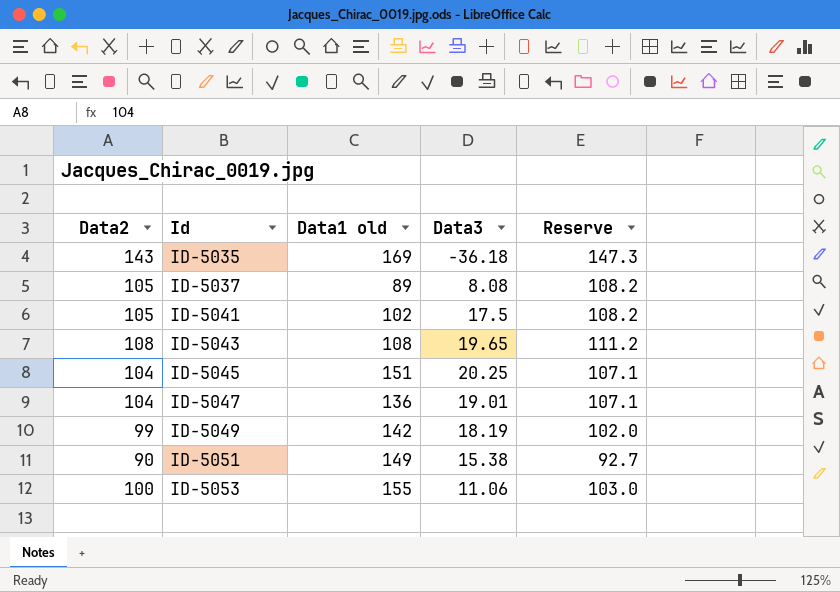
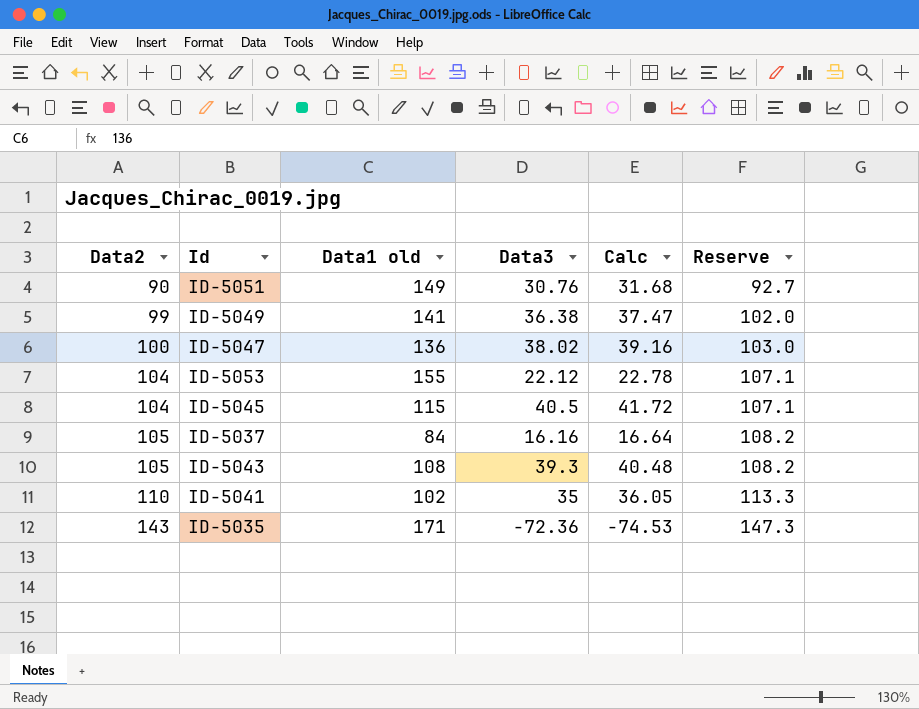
row order: Id ascending -> Data2 ascending
column Calc | formula: none -> [Data3] * 1.03
ID-5051 | Data3: 15.38 -> 30.76
ID-5049 | Data1 old: 142 -> 141
ID-5049 | Data3: 18.19 -> 36.38
ID-5047 | Data2: 104 -> 100
ID-5047 | Data3: 19.01 -> 38.02
ID-5047 | Reserve: 107.1 -> 103.0
ID-5053 | Data2: 100 -> 104
ID-5053 | Data3: 11.06 -> 22.12
ID-5053 | Reserve: 103.0 -> 107.1
ID-5045 | Data1 old: 151 -> 115
ID-5045 | Data3: 20.25 -> 40.5
ID-5037 | Data1 old: 89 -> 84
ID-5037 | Data3: 8.08 -> 16.16
ID-5043 | Data2: 108 -> 105
ID-5043 | Data3: 19.65 -> 39.3
ID-5043 | Reserve: 111.2 -> 108.2
ID-5041 | Data2: 105 -> 110
ID-5041 | Data3: 17.5 -> 35
ID-5041 | Reserve: 108.2 -> 113.3
ID-5035 | Data1 old: 169 -> 171
ID-5035 | Data3: -36.18 -> -72.36

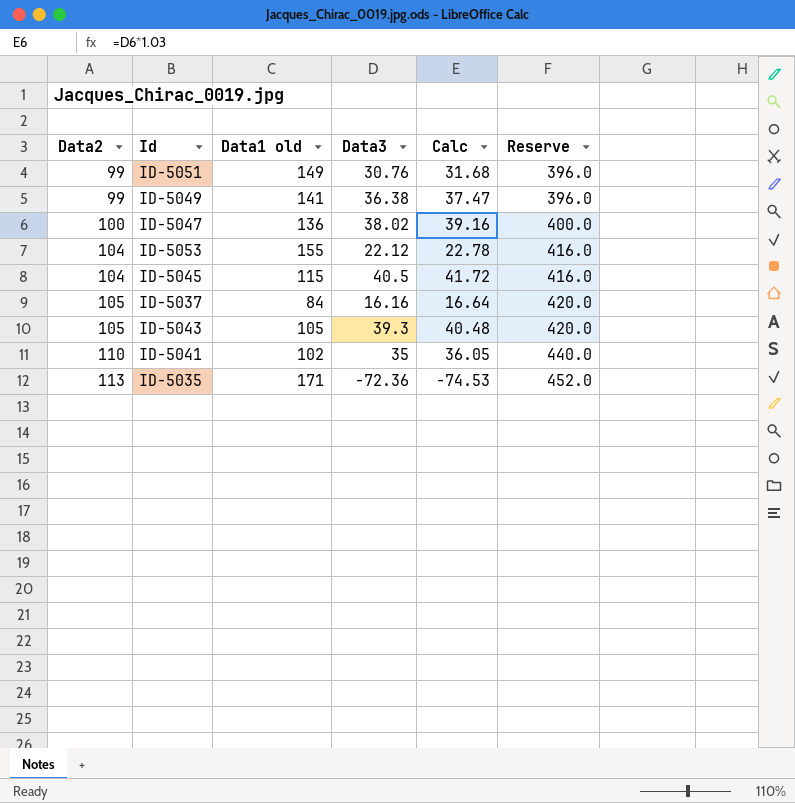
column Reserve | formula: [Data2] * 1.03 -> [Data2] * 4
ID-5051 | Data2: 90 -> 99
ID-5043 | Data1 old: 108 -> 105
ID-5035 | Data2: 143 -> 113

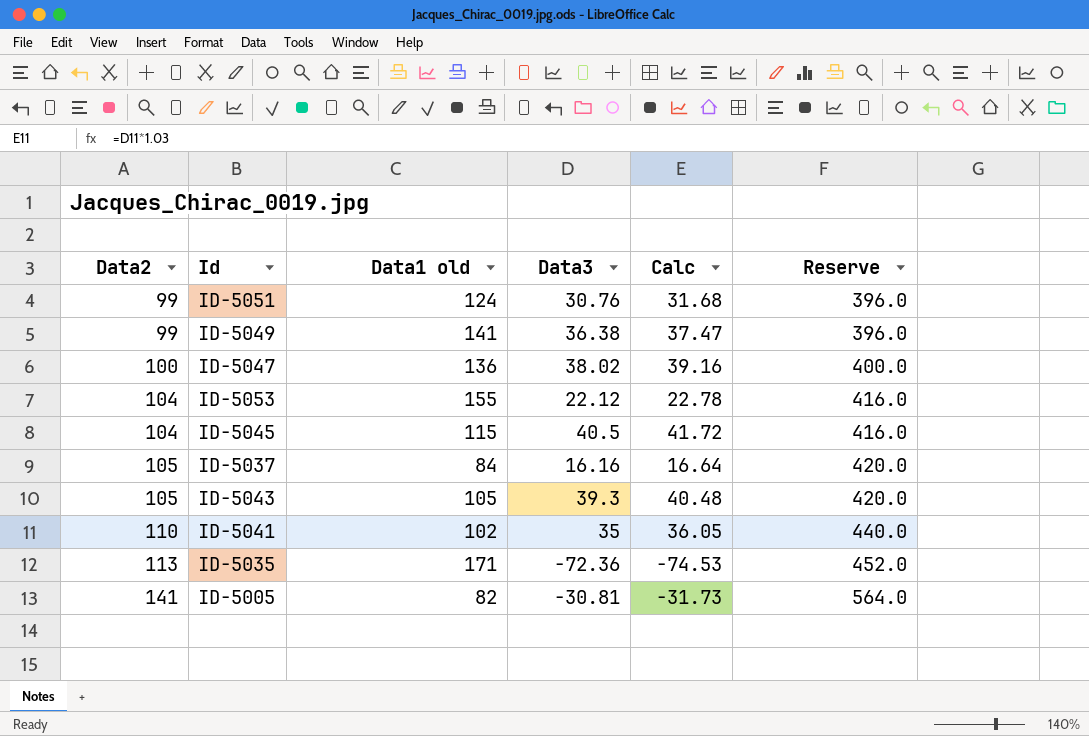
ID-5051 | Data1 old: 149 -> 124
row ID-5005: none -> 141 | 82 | -30.81 | -31.73 | 564.0

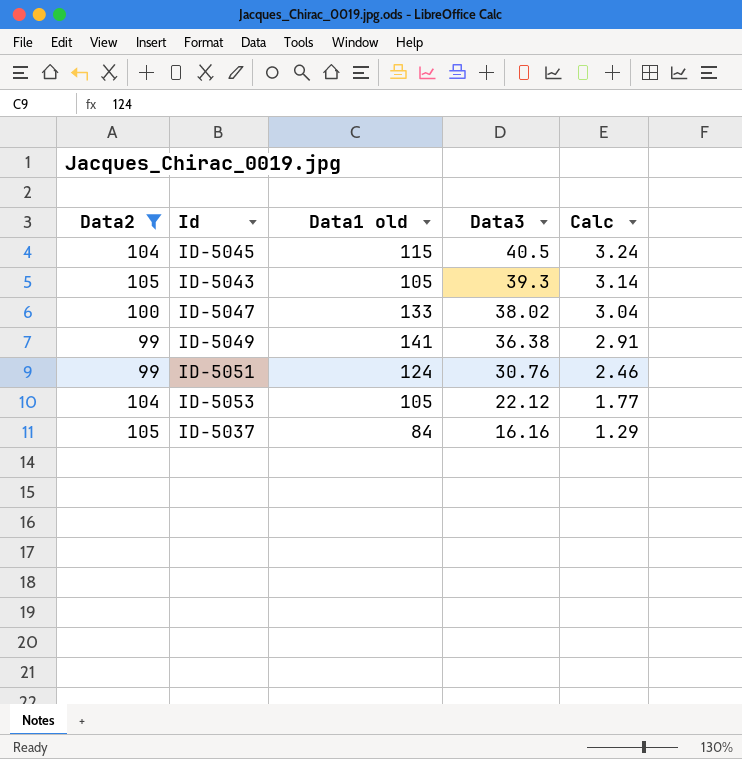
filter: none -> Data2 <= 105
row order: Data2 ascending -> Data3 descending
column Reserve | formula: [Data2] * 4 -> none
column Calc | formula: [Data3] * 1.03 -> [Data3] * 0.08
ID-5047 | Data1 old: 136 -> 133
ID-5053 | Data1 old: 155 -> 105

